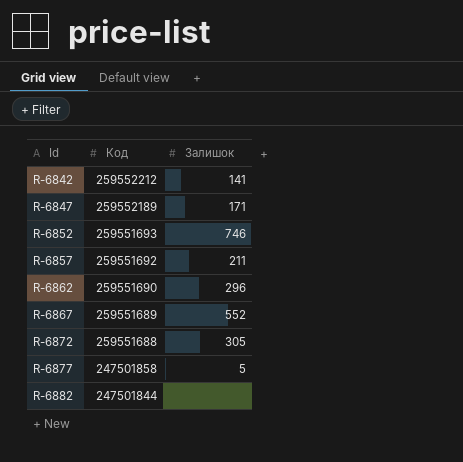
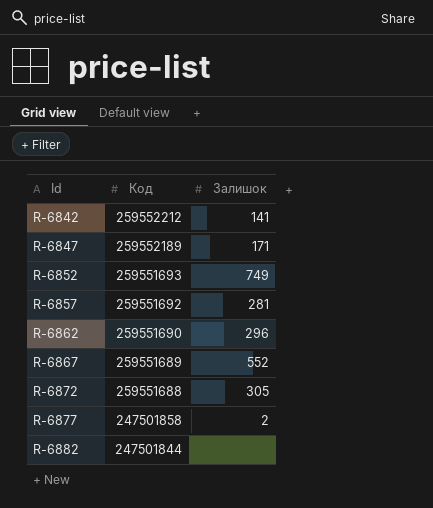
R-6852 | Залишок: 746 -> 749
R-6857 | Залишок: 211 -> 281
R-6877 | Залишок: 5 -> 2

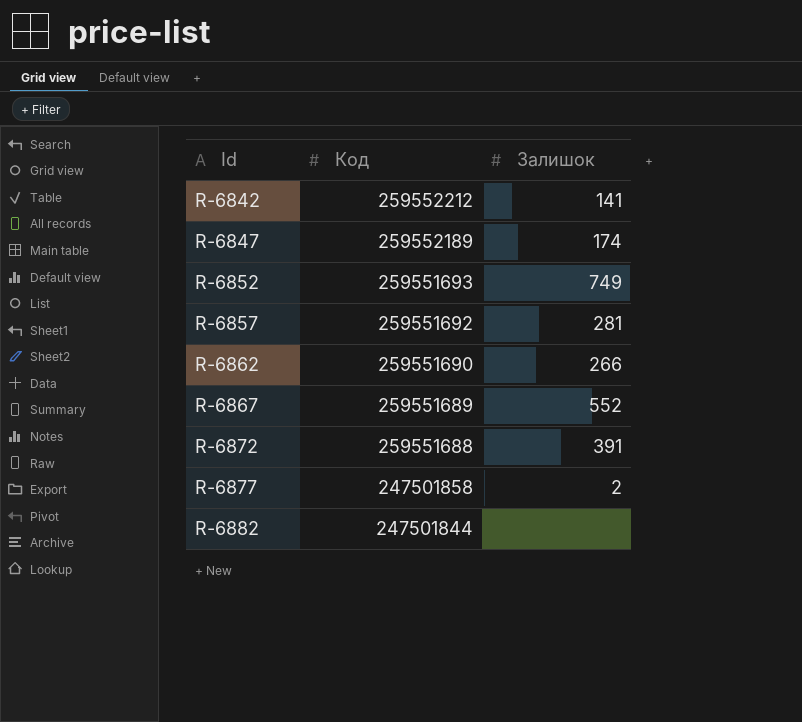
R-6847 | Залишок: 171 -> 174
R-6862 | Залишок: 296 -> 266
R-6872 | Залишок: 305 -> 391

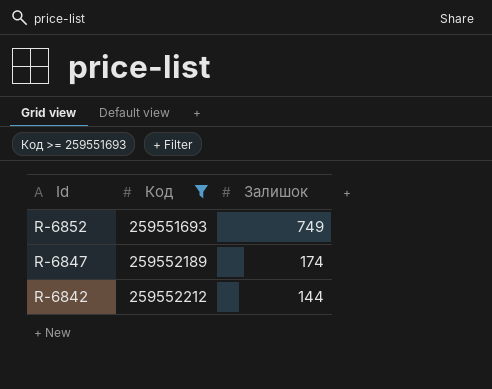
filter: none -> Код >= 259551693
row order: Id ascending -> Id descending
R-6842 | Залишок: 141 -> 144

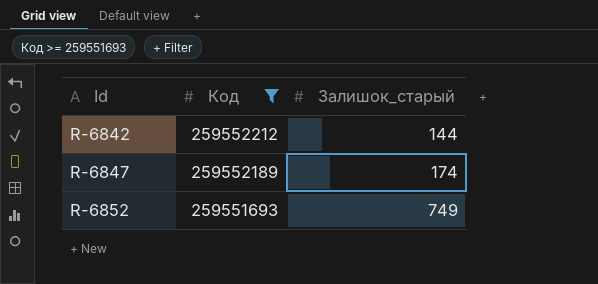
row order: Id descending -> Id ascending
column name: Залишок -> Залишок_старый

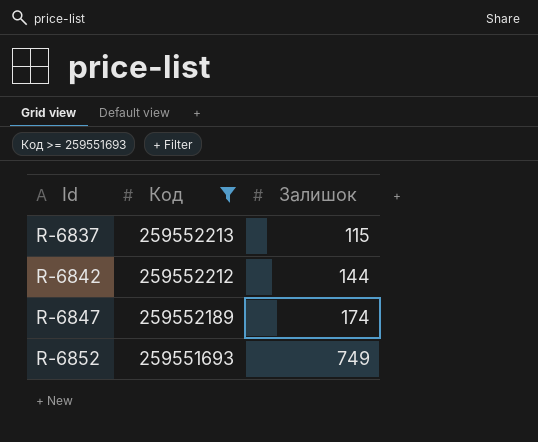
column name: Залишок_старый -> Залишок
row R-6837: none -> 259552213 | 115

